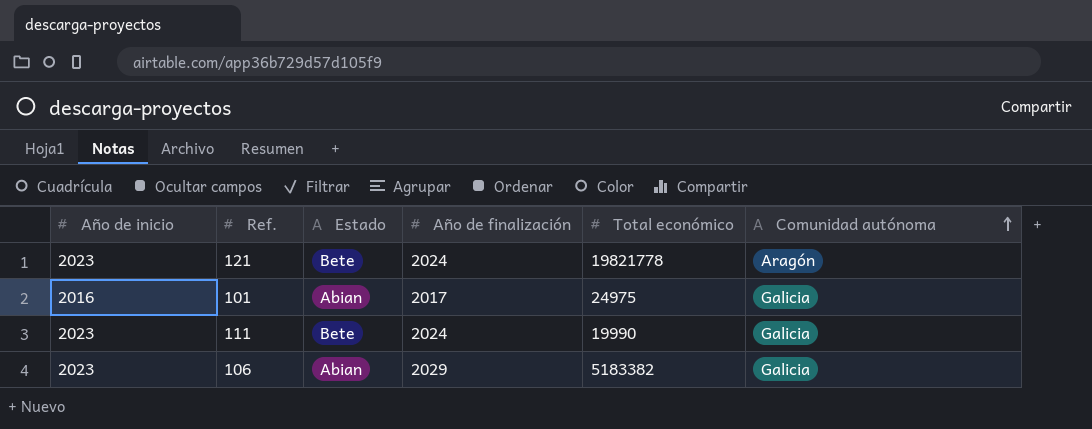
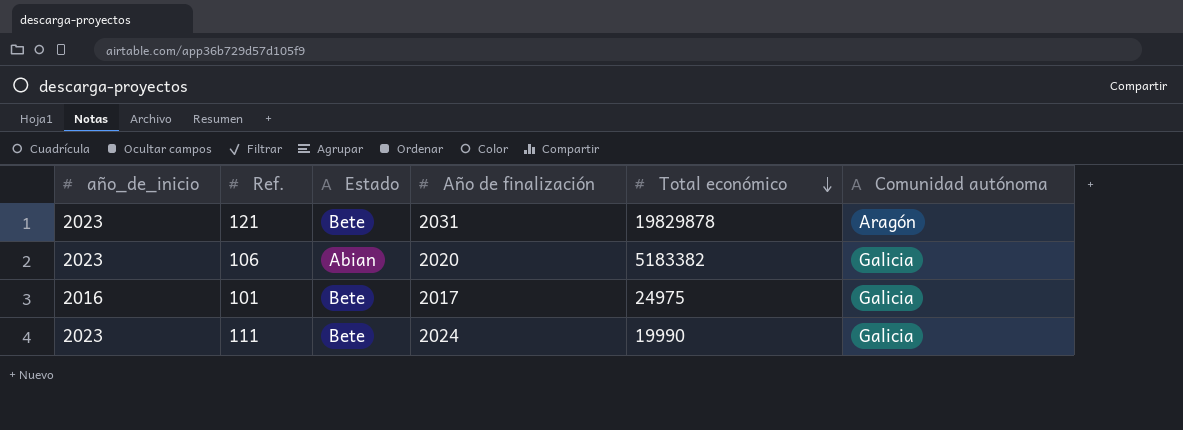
row order: Comunidad autónoma ascending -> Total económico descending
column name: Año de inicio -> año_de_inicio
121 | Año de finalización: 2024 -> 2031
121 | Total económico: 19821778 -> 19829878
106 | Año de finalización: 2029 -> 2020
101 | Estado: Abian -> Bete

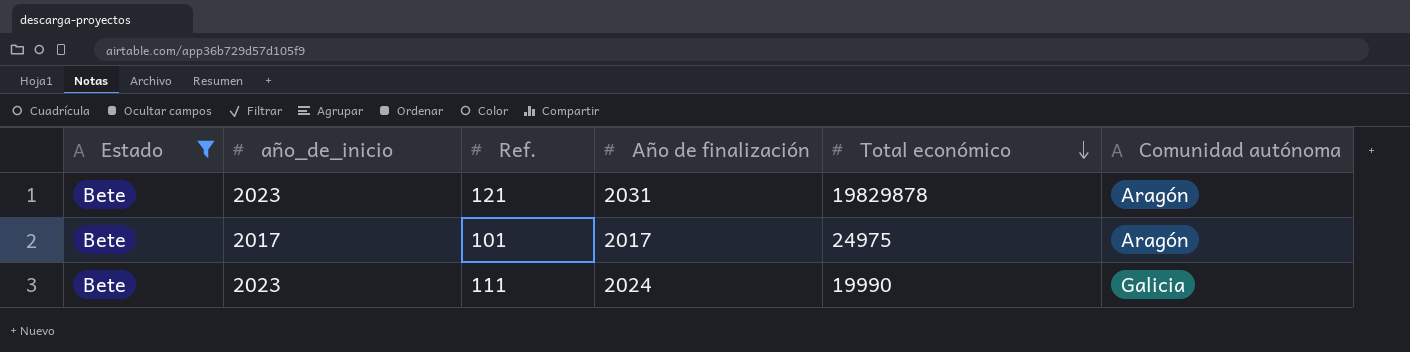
filter: none -> Estado = Bete
column Estado | position: 3 -> 1
101 | año_de_inicio: 2016 -> 2017
101 | Comunidad autónoma: Galicia -> Aragón

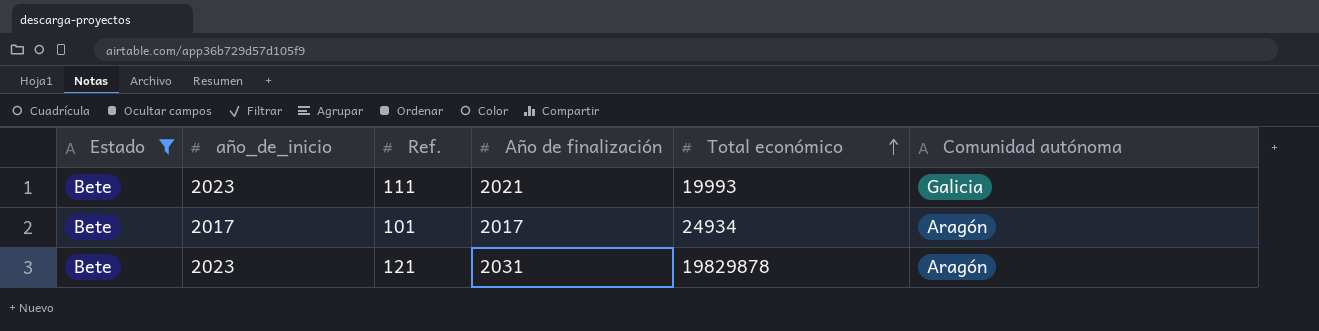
row order: Total económico descending -> Total económico ascending
111 | Año de finalización: 2024 -> 2021
111 | Total económico: 19990 -> 19993
101 | Total económico: 24975 -> 24934

